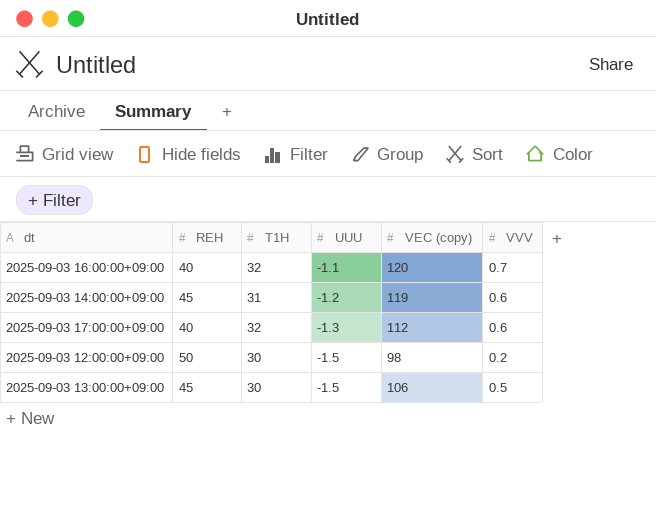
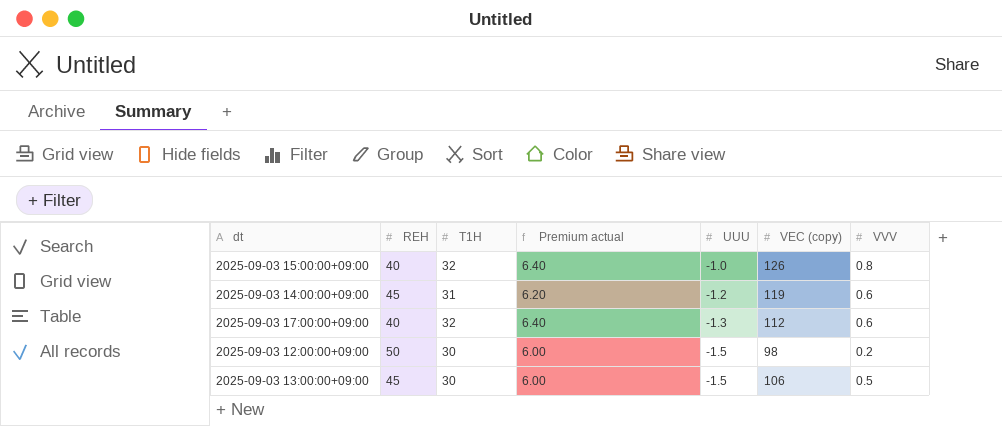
column Premium actual | formula: none -> [T1H] * 0.2
row 2025-09-03 16:00:00+09:00: 40 | 32 | -1.1 | 120 | 0.7 -> none
row 2025-09-03 15:00:00+09:00: none -> 40 | 32 | 6.40 | -1.0 | 126 | 0.8

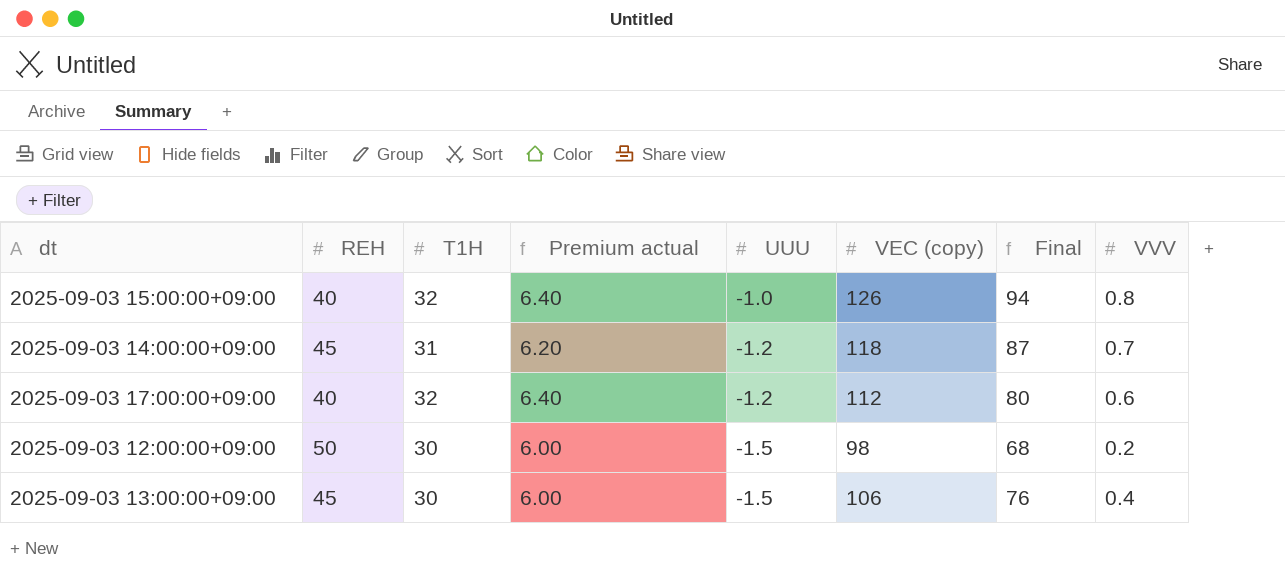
column Final | formula: none -> [VEC (copy)] - [T1H]
2025-09-03 14:00:00+09:00 | VEC (copy): 119 -> 118
2025-09-03 14:00:00+09:00 | VVV: 0.6 -> 0.7
2025-09-03 17:00:00+09:00 | UUU: -1.3 -> -1.2
2025-09-03 13:00:00+09:00 | VVV: 0.5 -> 0.4

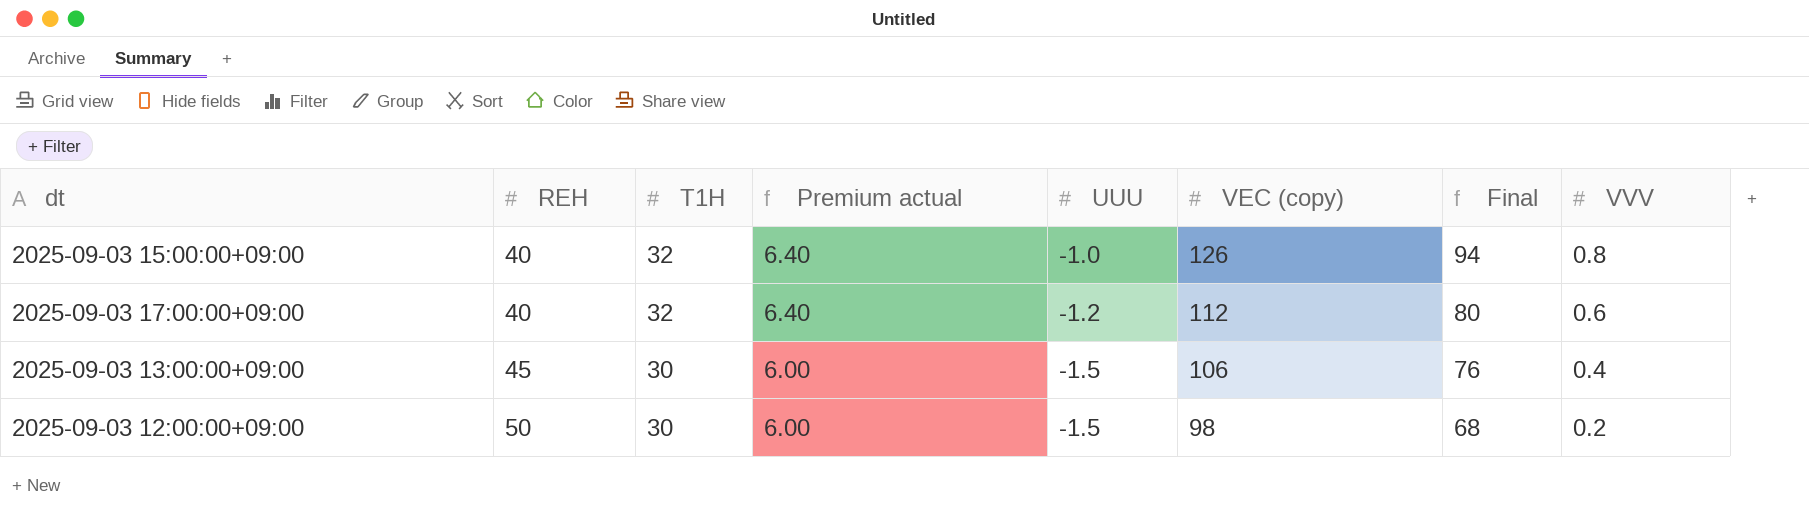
row order: UUU descending -> REH ascending
row 2025-09-03 14:00:00+09:00: 45 | 31 | 6.20 | -1.2 | 118 | 87 | 0.7 -> none

